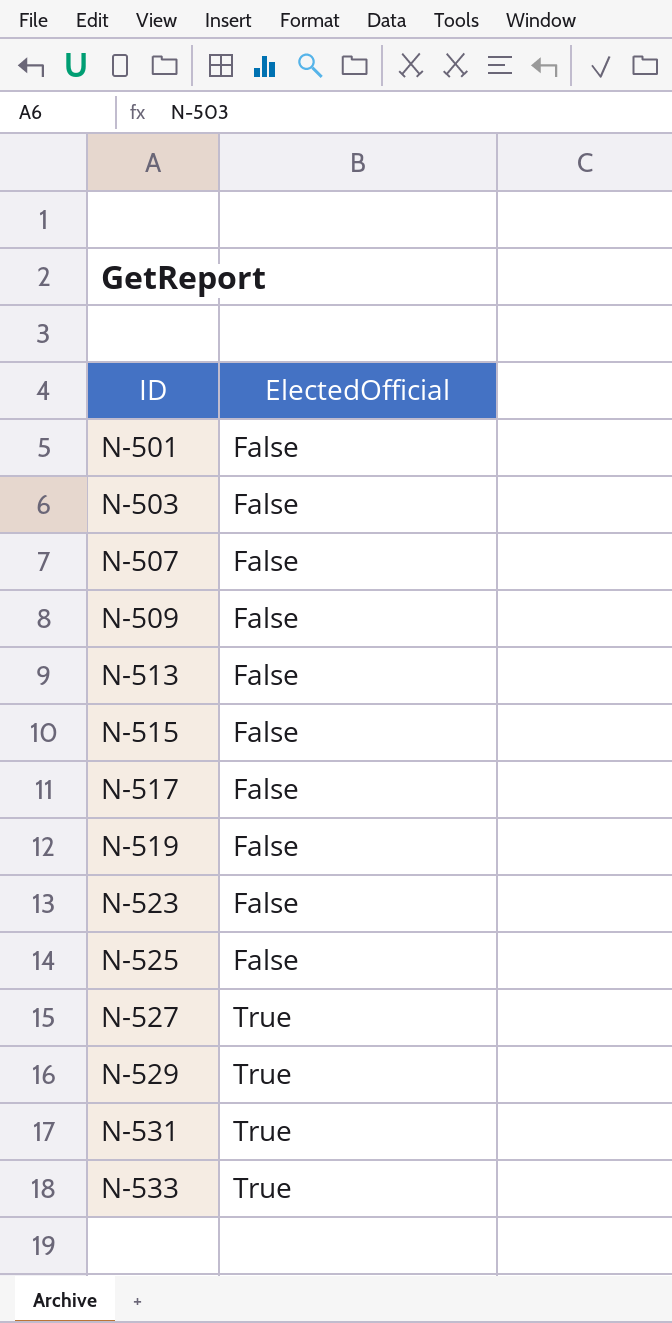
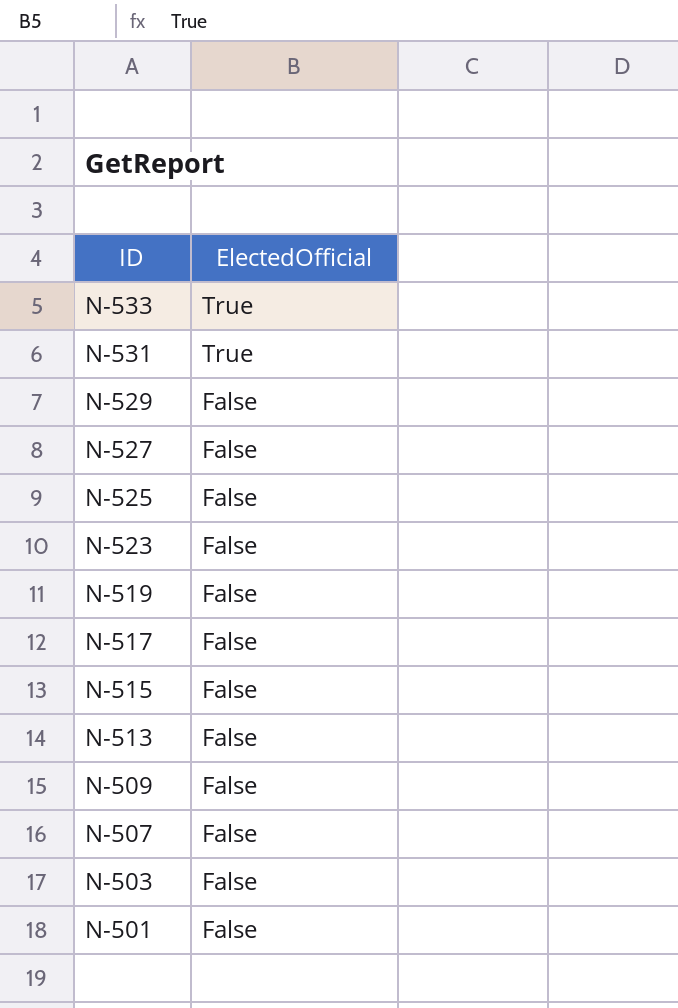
row order: ID ascending -> ID descending
N-529 | ElectedOfficial: True -> False
N-527 | ElectedOfficial: True -> False

